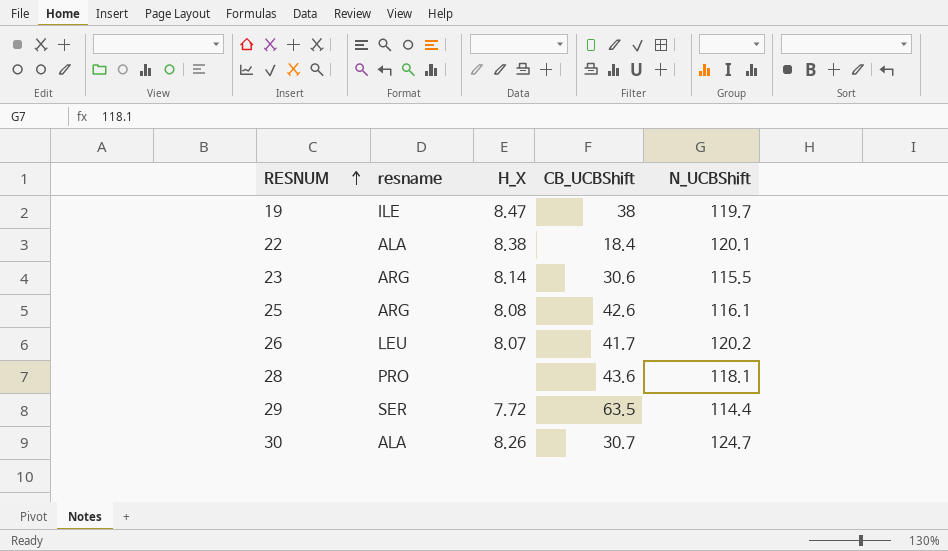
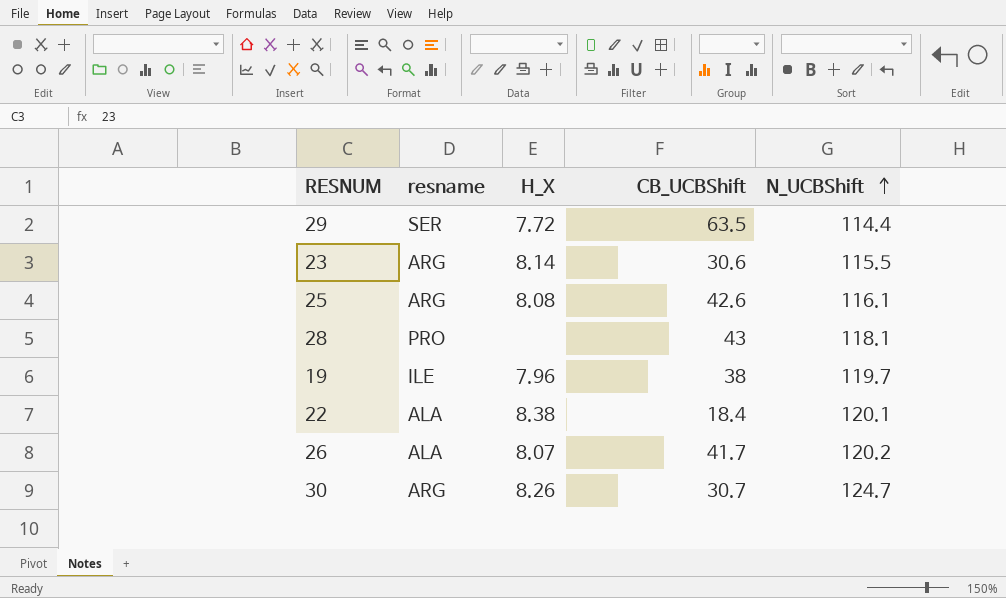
row order: RESNUM ascending -> N_UCBShift ascending
28 | CB_UCBShift: 43.6 -> 43
19 | H_X: 8.47 -> 7.96
26 | resname: LEU -> ALA
30 | resname: ALA -> ARG

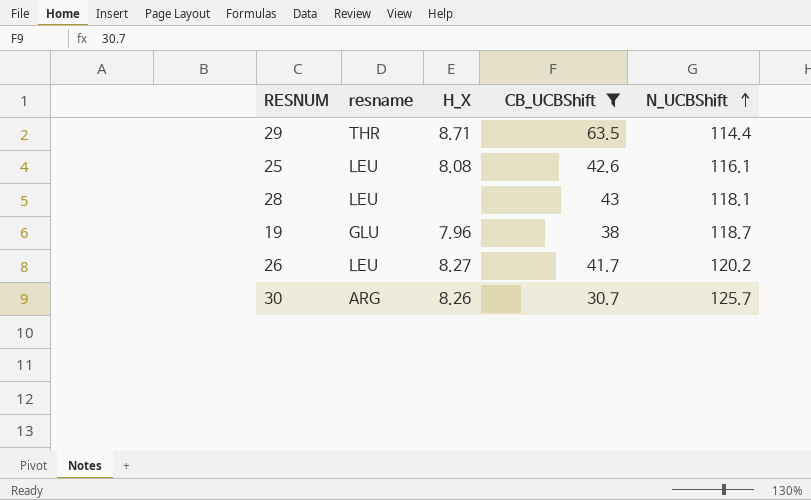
filter: none -> CB_UCBShift >= 30.7
29 | resname: SER -> THR
29 | H_X: 7.72 -> 8.71
25 | resname: ARG -> LEU
28 | resname: PRO -> LEU
19 | resname: ILE -> GLU
19 | N_UCBShift: 119.7 -> 118.7
26 | resname: ALA -> LEU
26 | H_X: 8.07 -> 8.27
30 | N_UCBShift: 124.7 -> 125.7

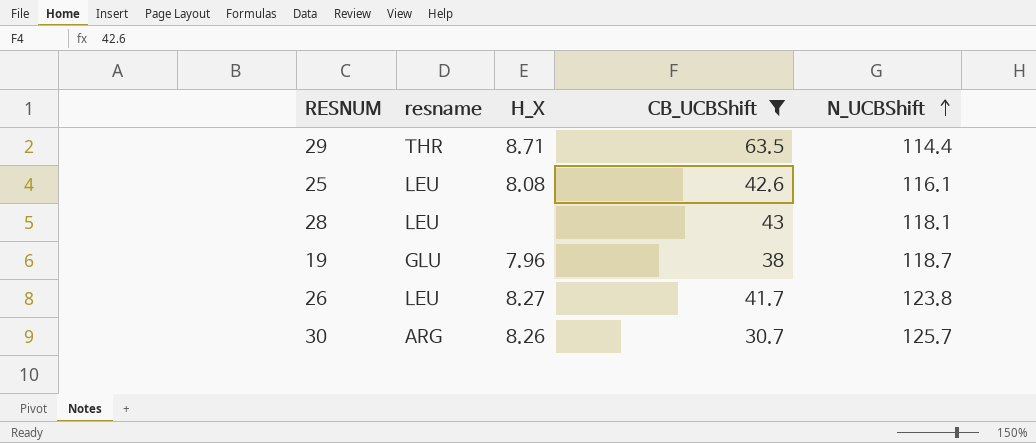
26 | N_UCBShift: 120.2 -> 123.8

